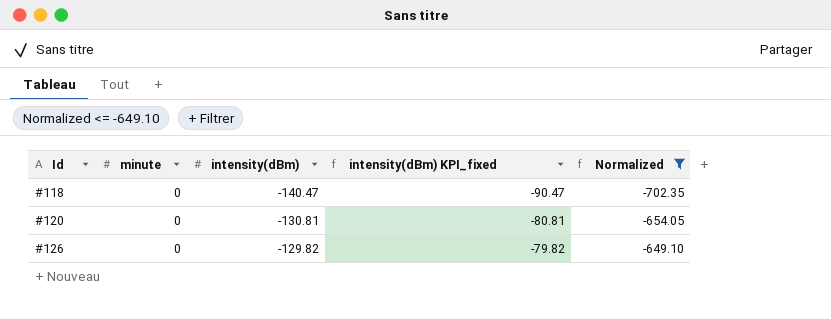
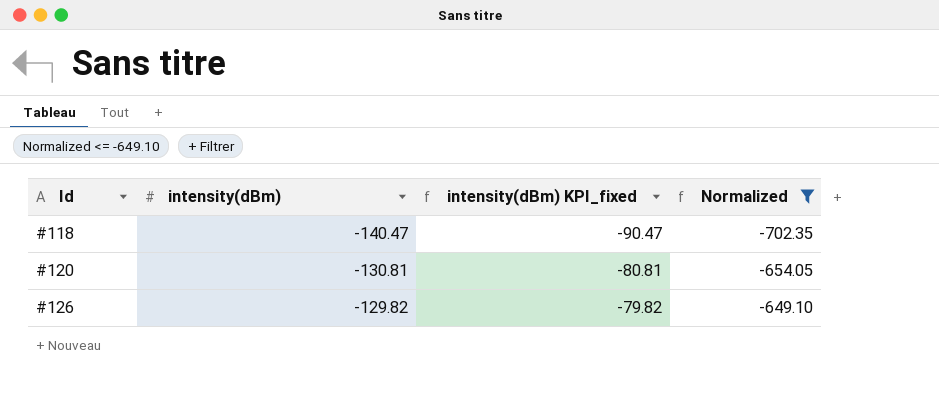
column minute | position: 2 -> none

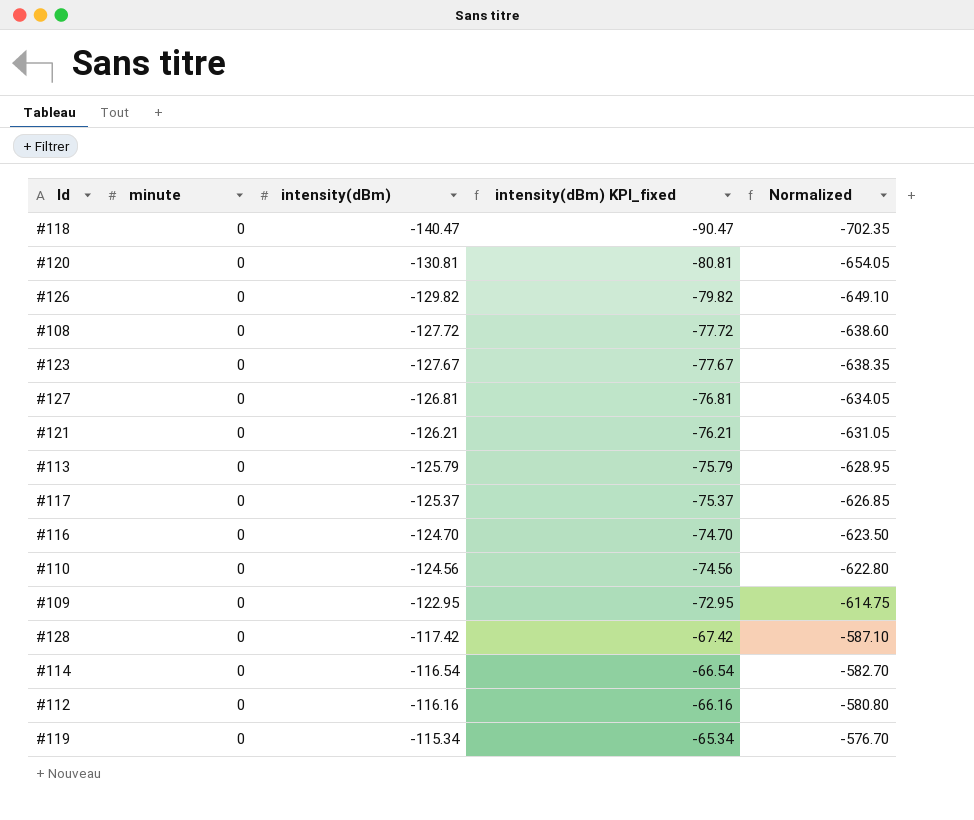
filter: Normalized <= -649.10 -> none
column minute | position: none -> 2

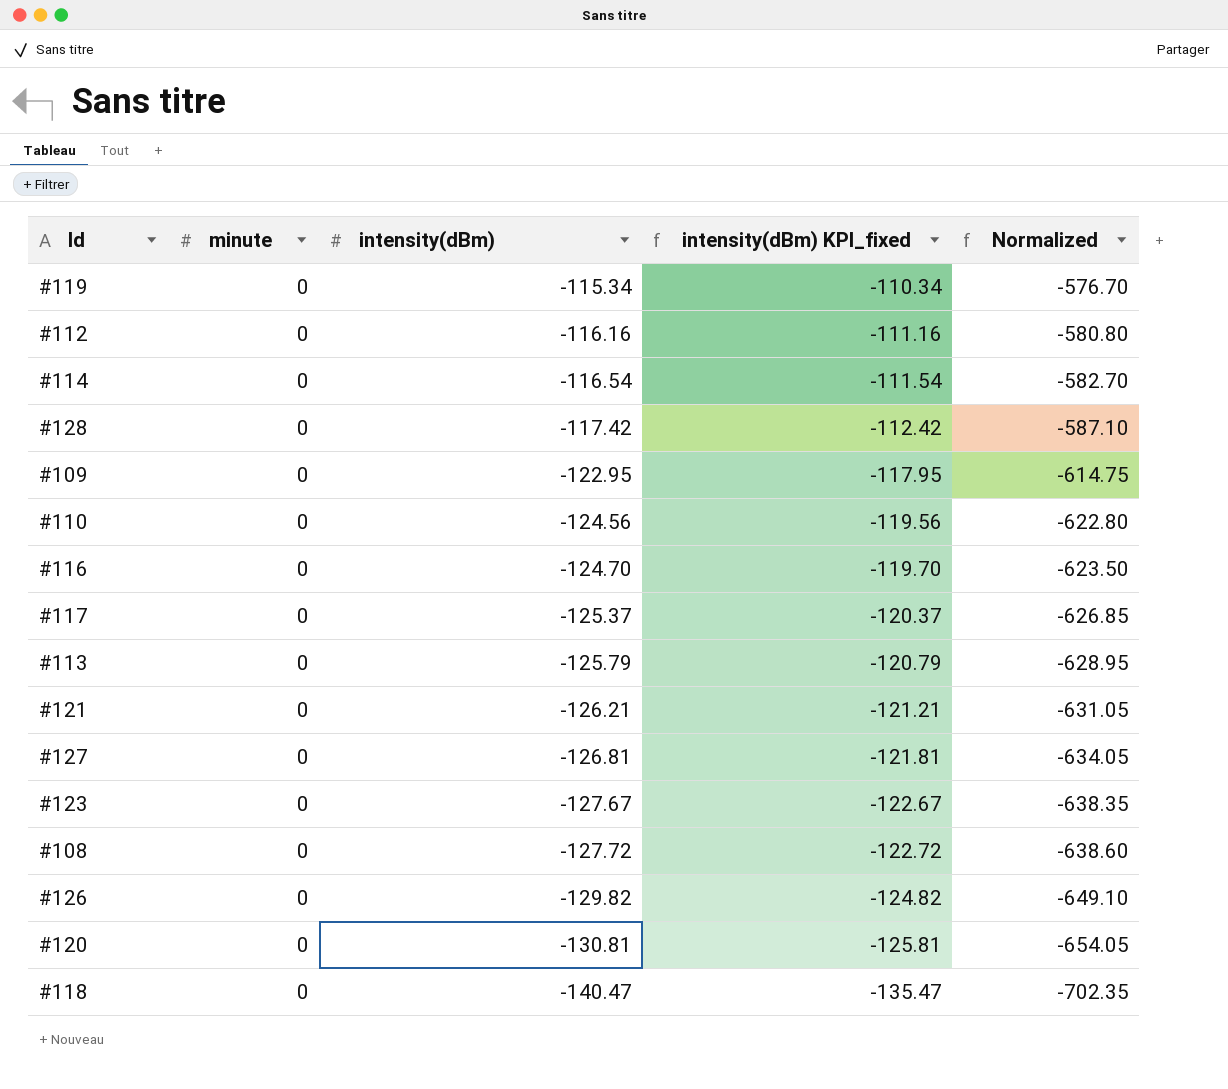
row order: intensity(dBm) ascending -> intensity(dBm) descending
column intensity(dBm) KPI_fixed | formula: [intensity(dBm)] + 50 -> [intensity(dBm)] + 5

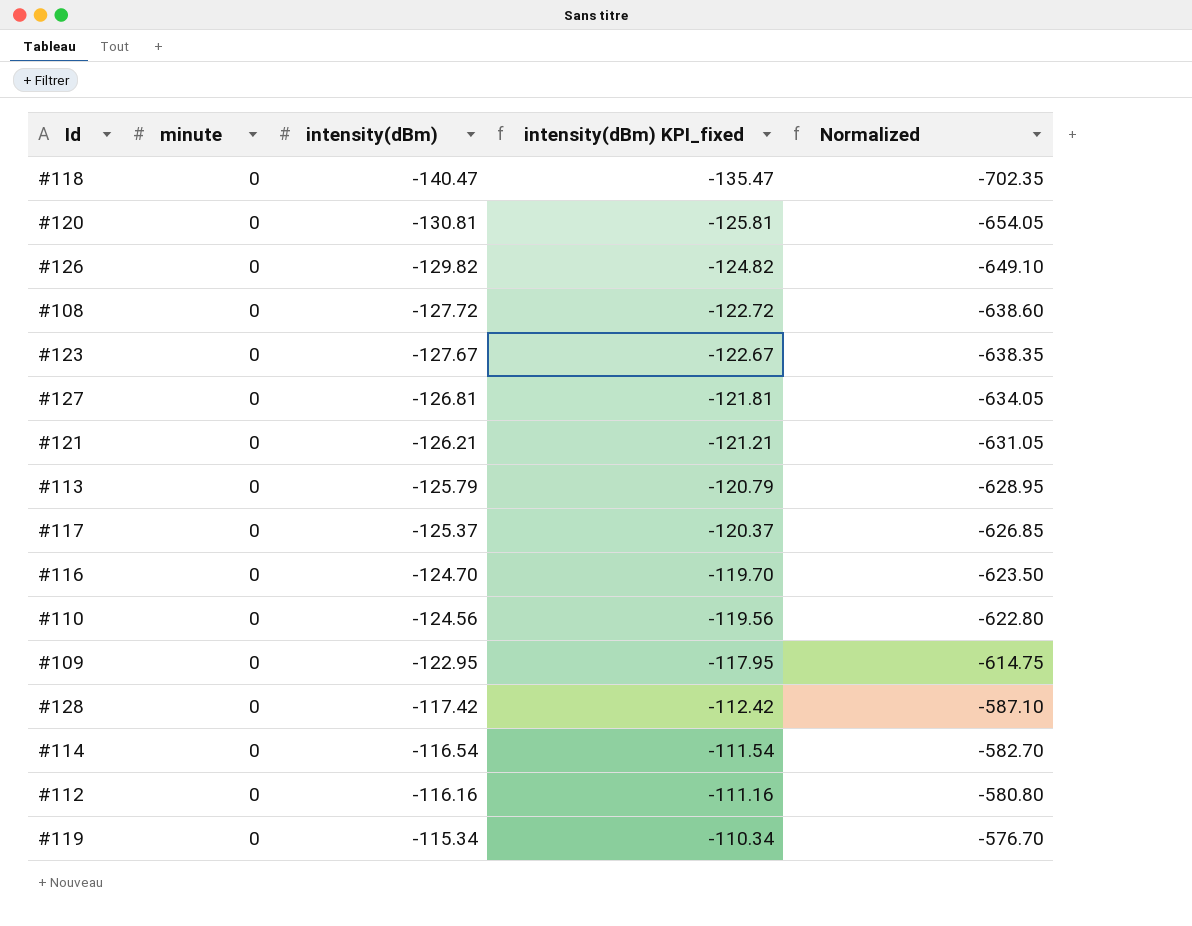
row order: intensity(dBm) descending -> intensity(dBm) ascending

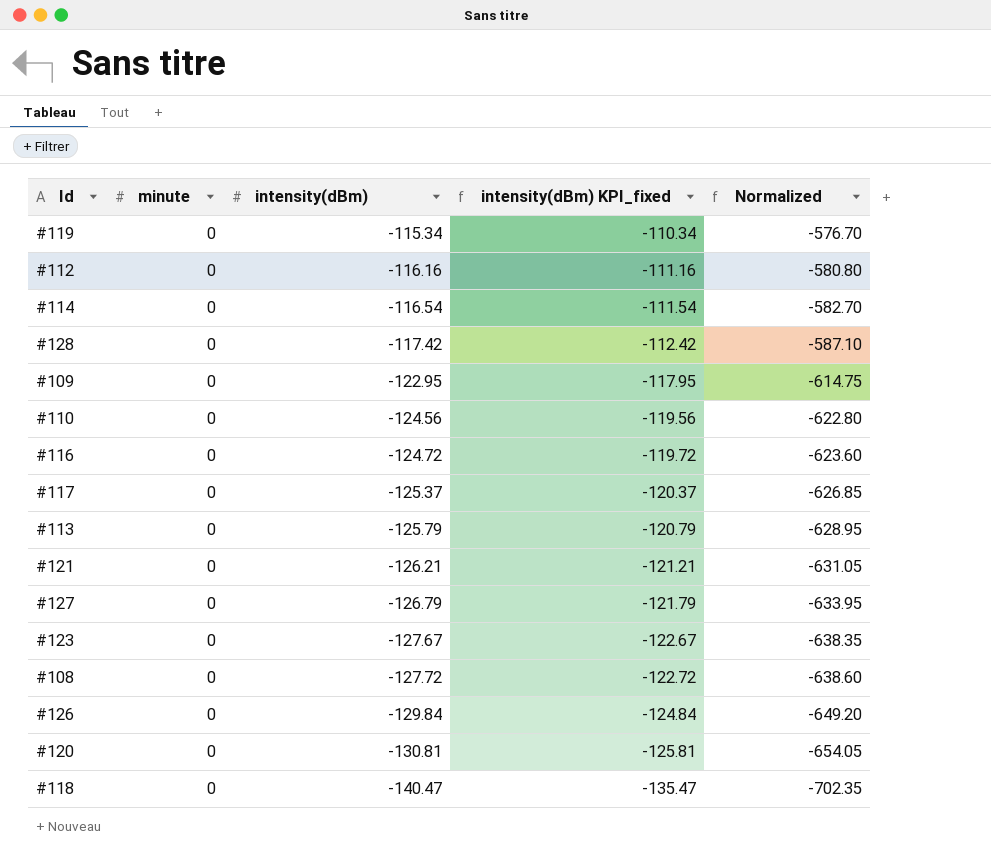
row order: intensity(dBm) ascending -> intensity(dBm) descending
#116 | intensity(dBm): -124.70 -> -124.72
#116 | intensity(dBm) KPI_fixed: -119.70 -> -119.72
#116 | Normalized: -623.50 -> -623.60
#127 | intensity(dBm): -126.81 -> -126.79
#127 | intensity(dBm) KPI_fixed: -121.81 -> -121.79
#127 | Normalized: -634.05 -> -633.95
#126 | intensity(dBm): -129.82 -> -129.84
#126 | intensity(dBm) KPI_fixed: -124.82 -> -124.84
#126 | Normalized: -649.10 -> -649.20

